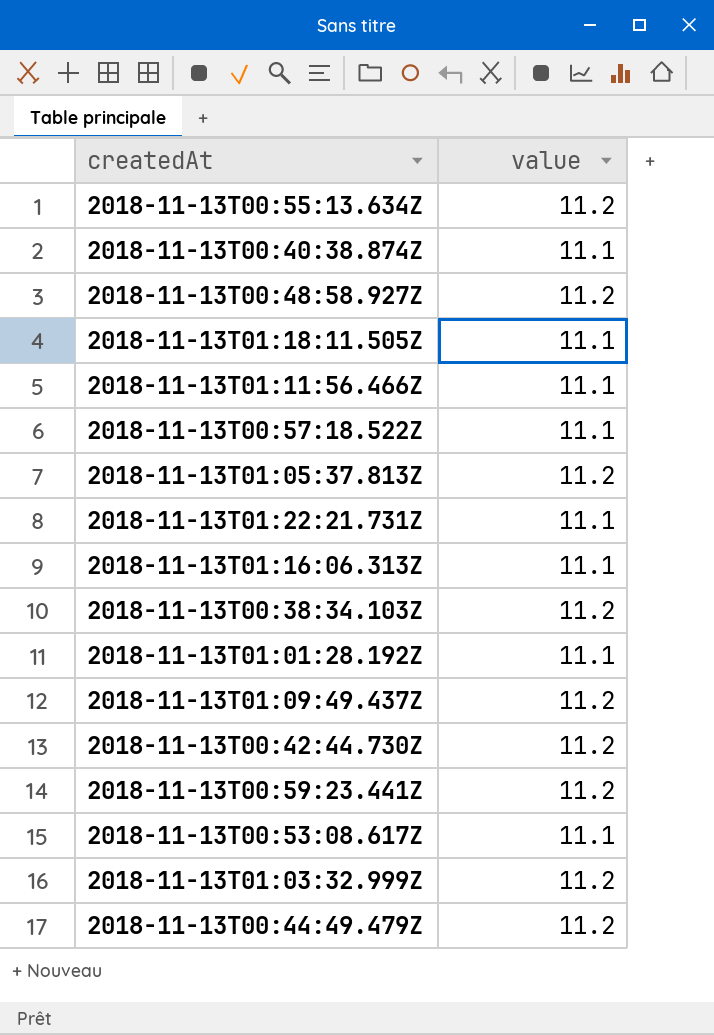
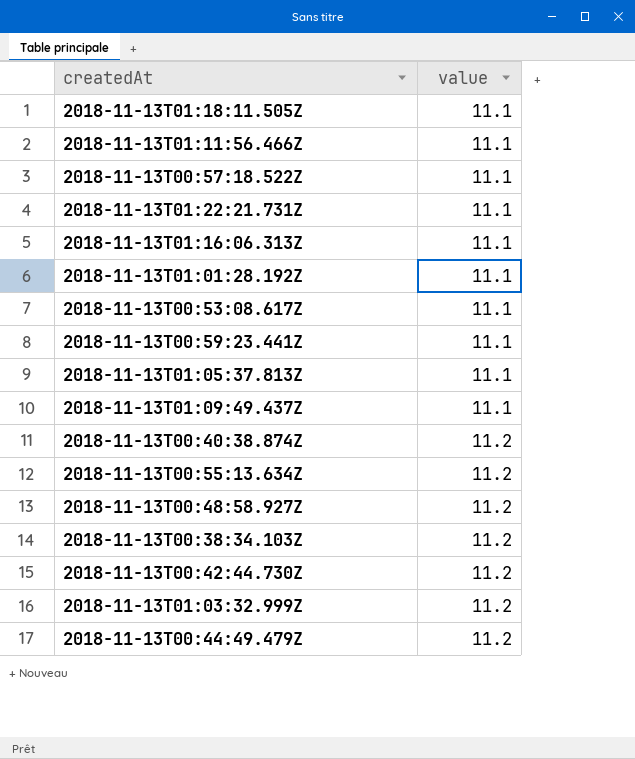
row order: none -> value ascending
2018-11-13T00:59:23.441Z | value: 11.2 -> 11.1
2018-11-13T01:05:37.813Z | value: 11.2 -> 11.1
2018-11-13T01:09:49.437Z | value: 11.2 -> 11.1
2018-11-13T00:40:38.874Z | value: 11.1 -> 11.2

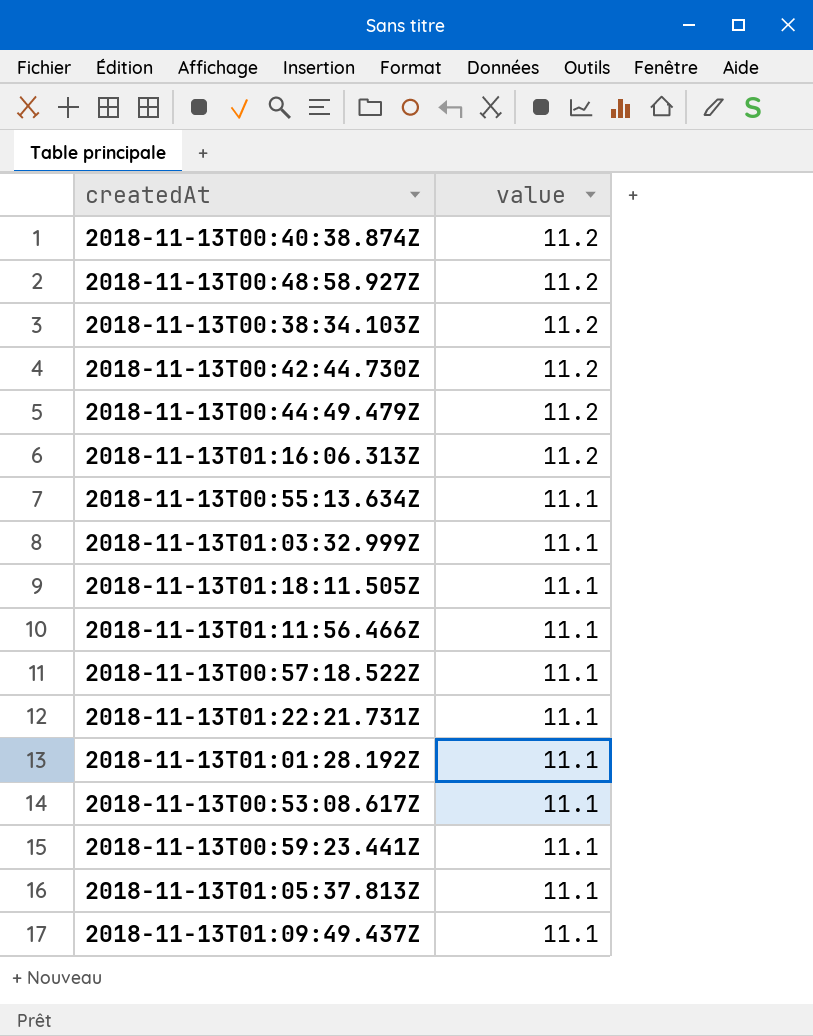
row order: value ascending -> value descending
2018-11-13T01:16:06.313Z | value: 11.1 -> 11.2
2018-11-13T00:55:13.634Z | value: 11.2 -> 11.1
2018-11-13T01:03:32.999Z | value: 11.2 -> 11.1

